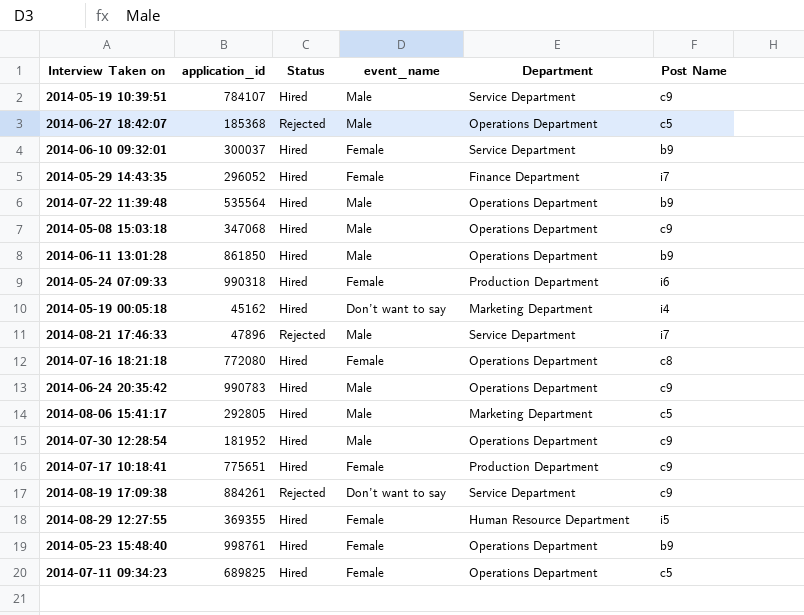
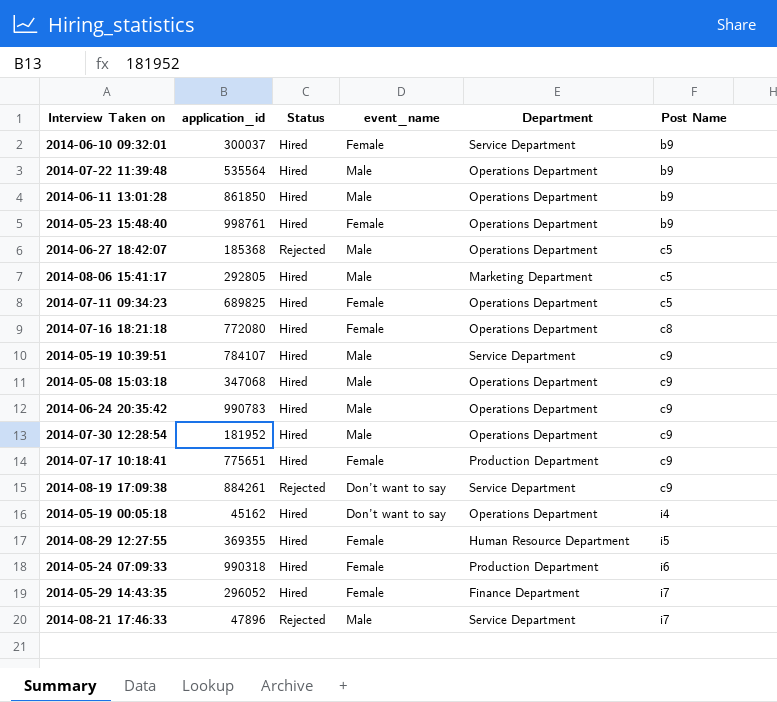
row order: none -> Post Name ascending
2014-05-19 00:05:18 | Department: Marketing Department -> Operations Department

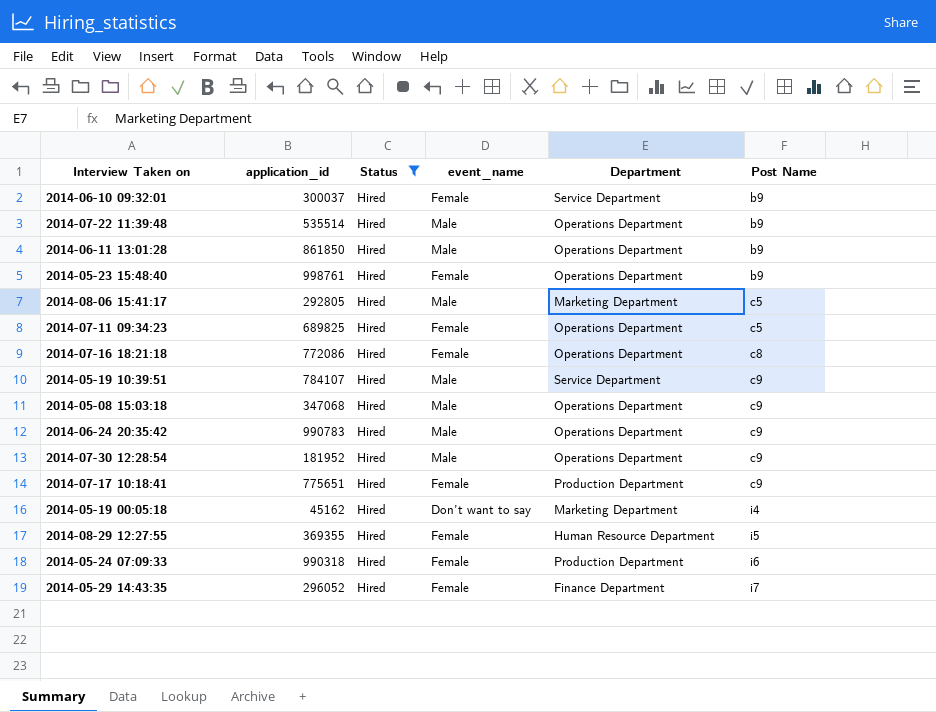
filter: none -> Status = Hired
2014-07-22 11:39:48 | application_id: 535564 -> 535514
2014-07-16 18:21:18 | application_id: 772080 -> 772086
2014-05-19 00:05:18 | Department: Operations Department -> Marketing Department

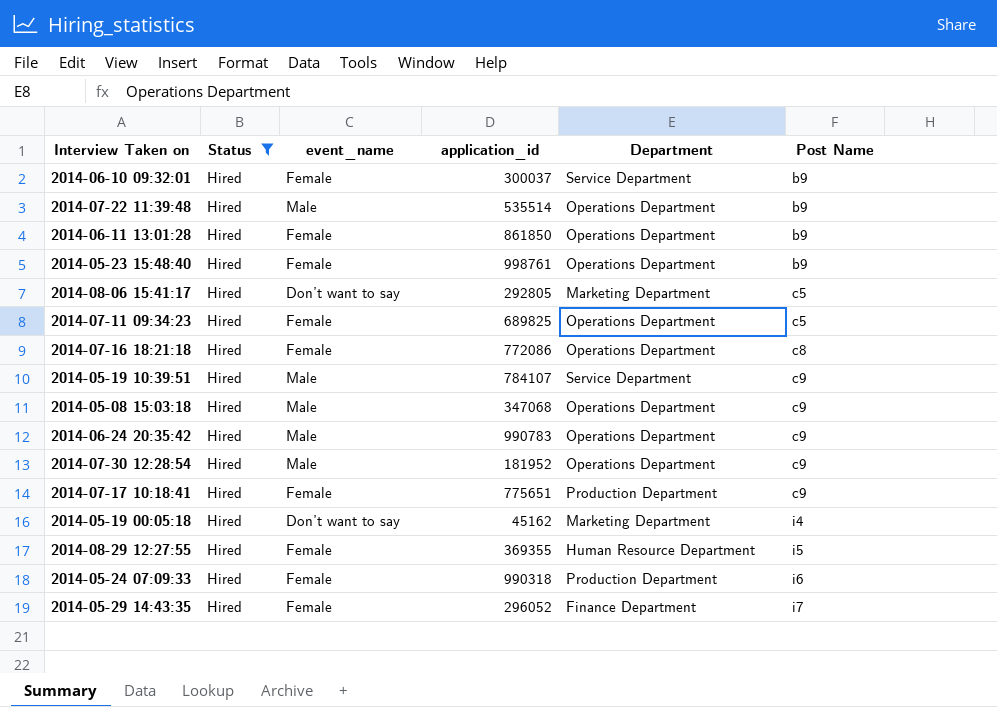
column application_id | position: 2 -> 4
2014-06-11 13:01:28 | event_name: Male -> Female
2014-08-06 15:41:17 | event_name: Male -> Don’t want to say

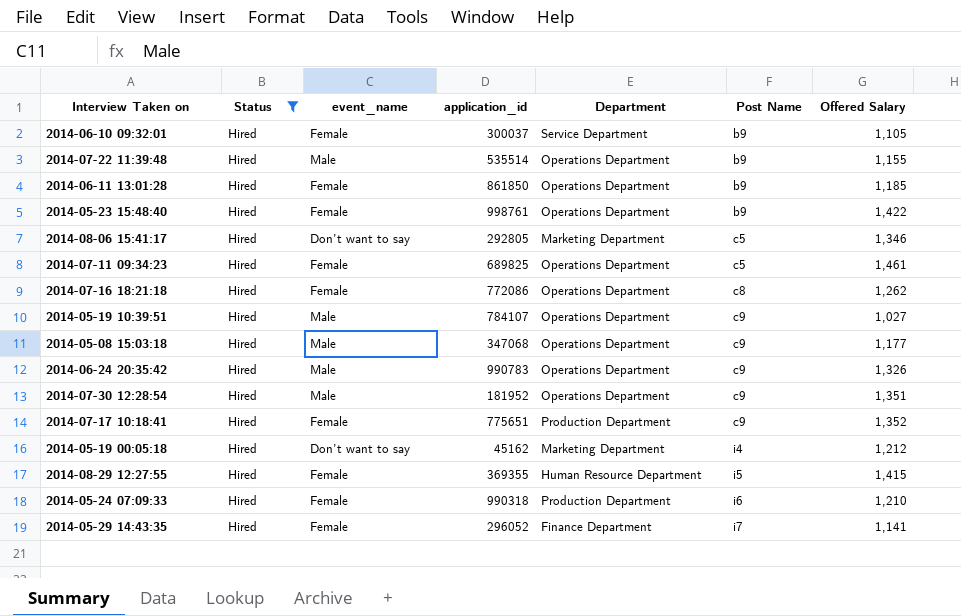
column Offered Salary | position: none -> 7
2014-05-19 10:39:51 | Department: Service Department -> Operations Department

